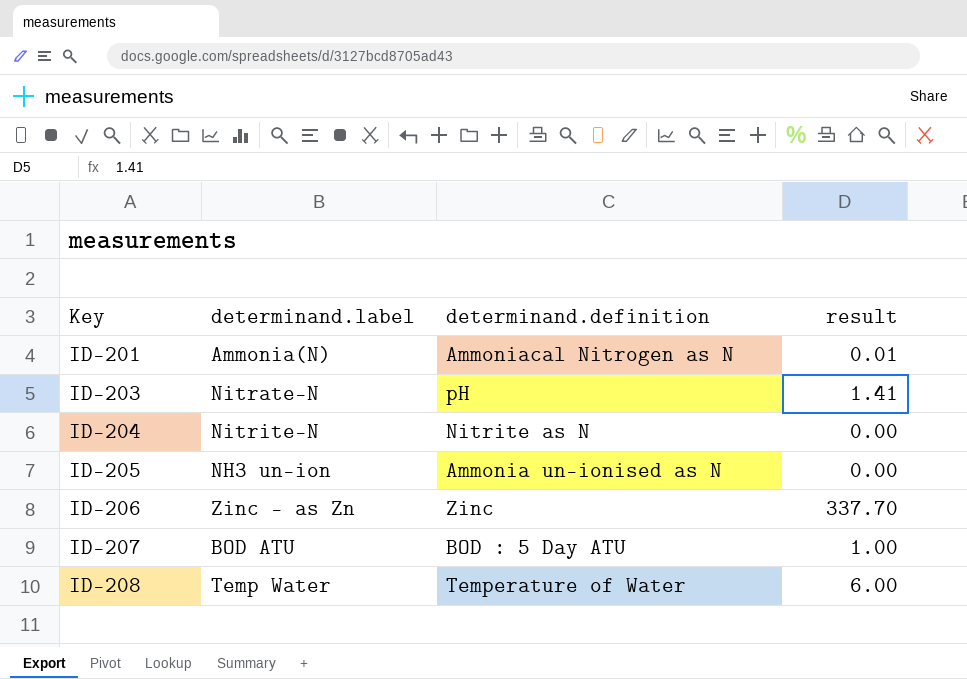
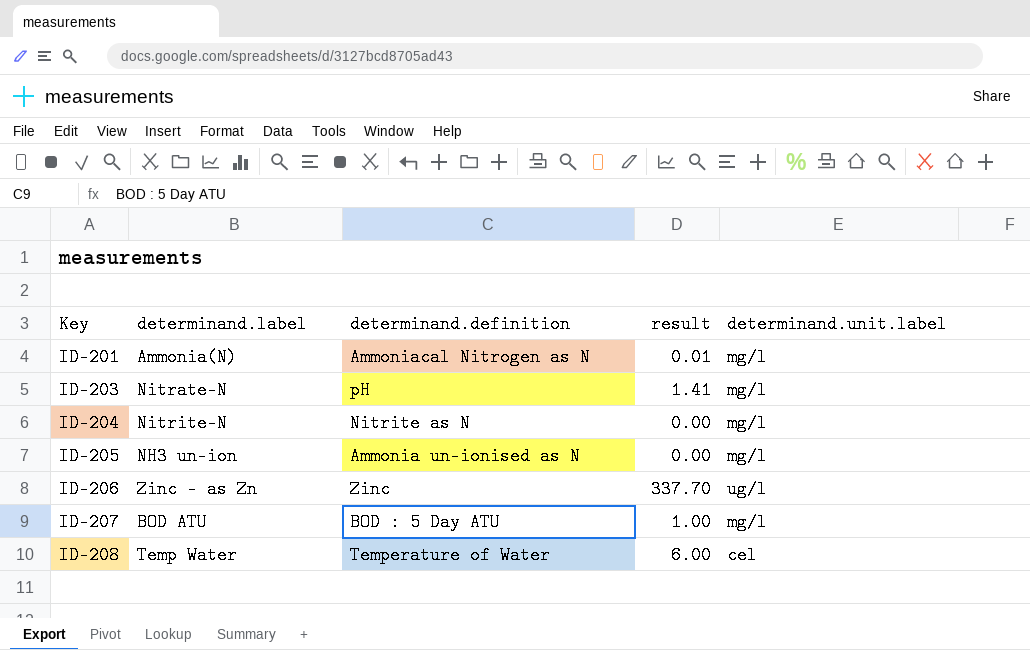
column determinand.unit.label | position: none -> 5

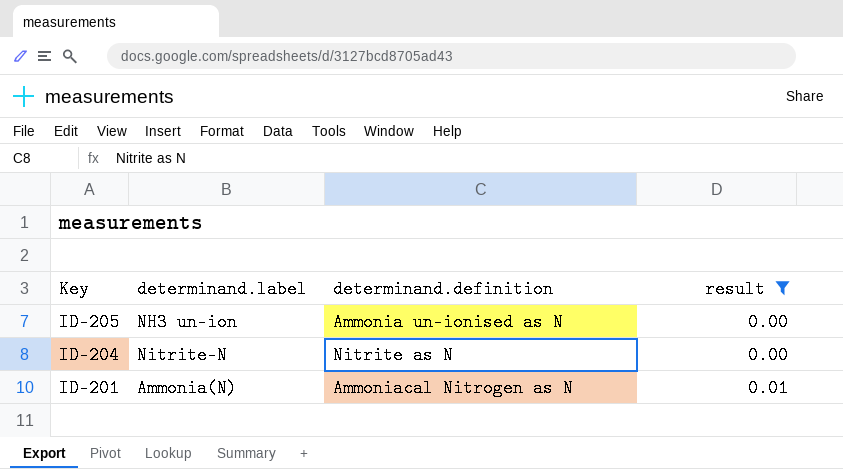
filter: none -> result <= 0.01
row order: Key ascending -> Key descending
column determinand.unit.label | position: 5 -> none

